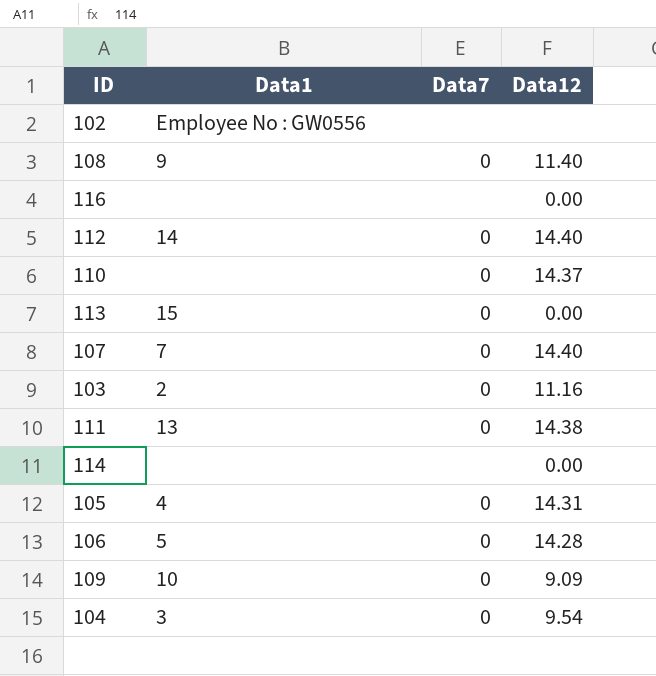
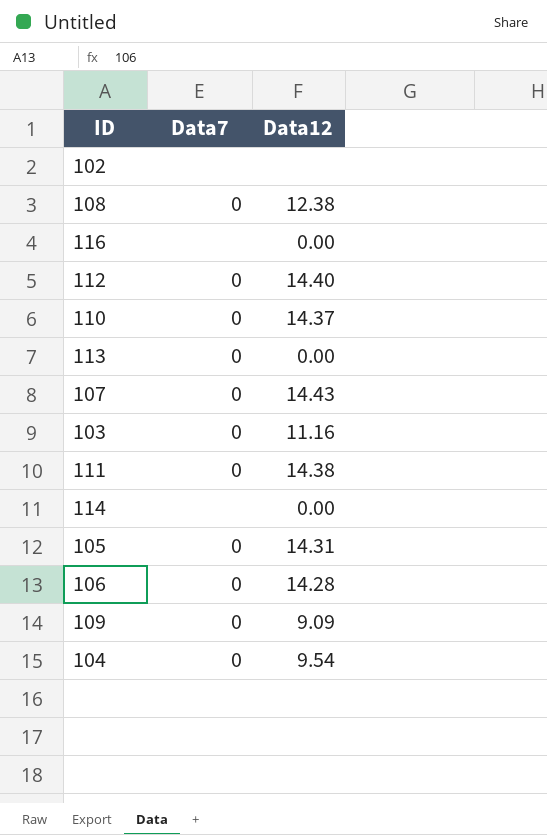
column Data1 | position: 2 -> none
108 | Data12: 11.40 -> 12.38
107 | Data12: 14.40 -> 14.43

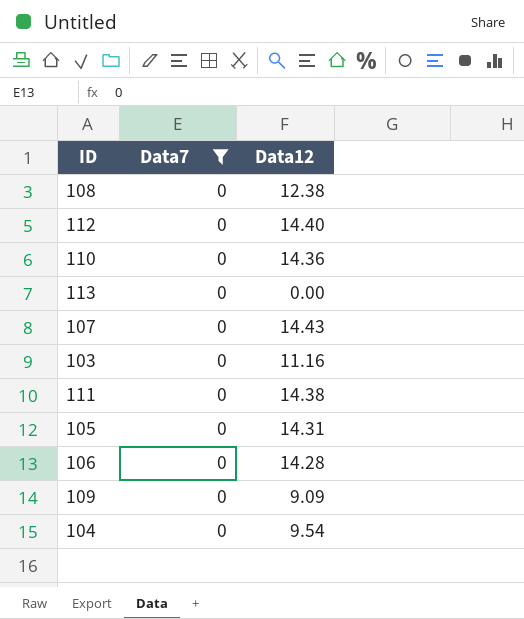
filter: none -> Data7 = 0
110 | Data12: 14.37 -> 14.36

